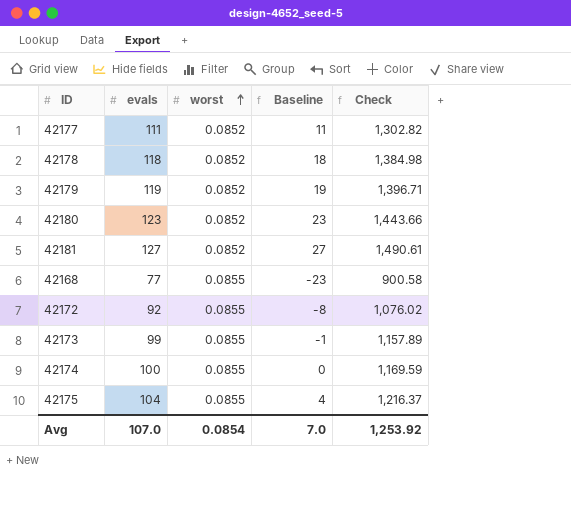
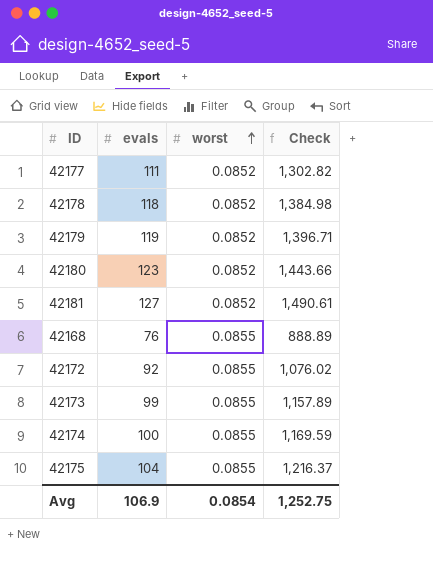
column Baseline | formula: [evals] - 100 -> none
42168 | evals: 77 -> 76
42168 | Check: 900.58 -> 888.89
Avg | evals: 107.0 -> 106.9
Avg | Check: 1,253.92 -> 1,252.75

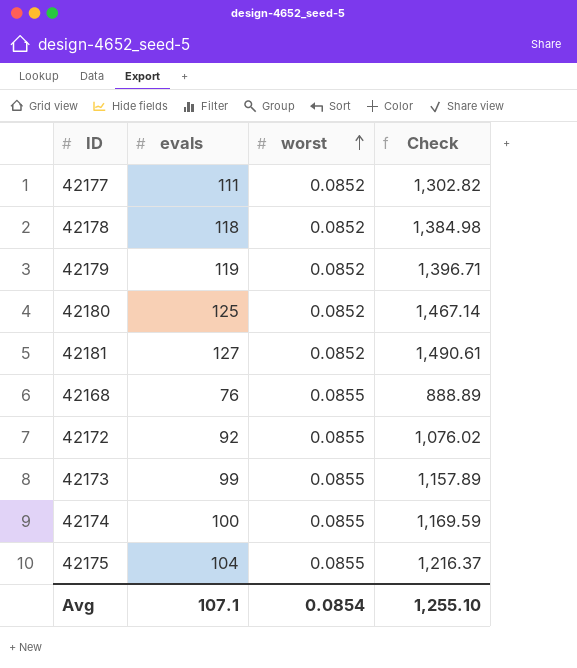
42180 | evals: 123 -> 125
42180 | Check: 1,443.66 -> 1,467.14
Avg | evals: 106.9 -> 107.1
Avg | Check: 1,252.75 -> 1,255.10

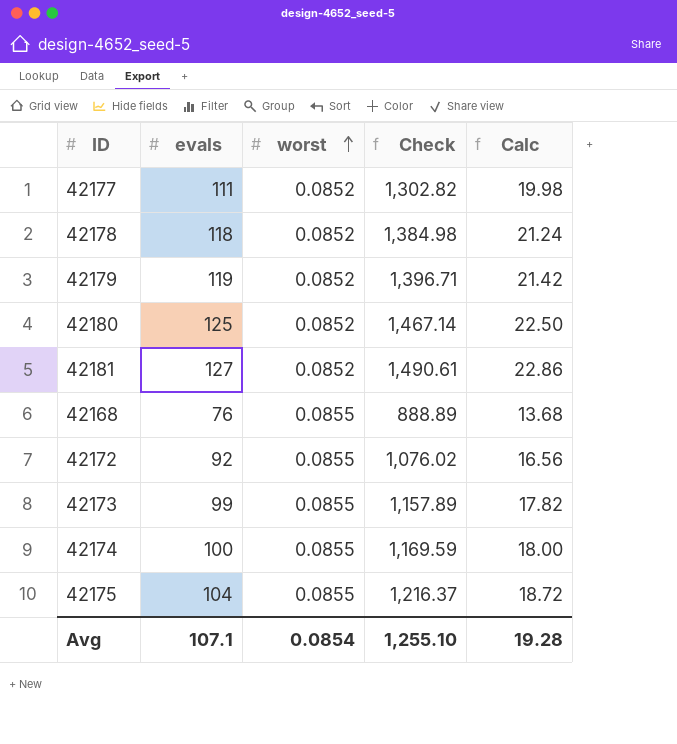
column Calc | formula: none -> [evals] * 0.18

